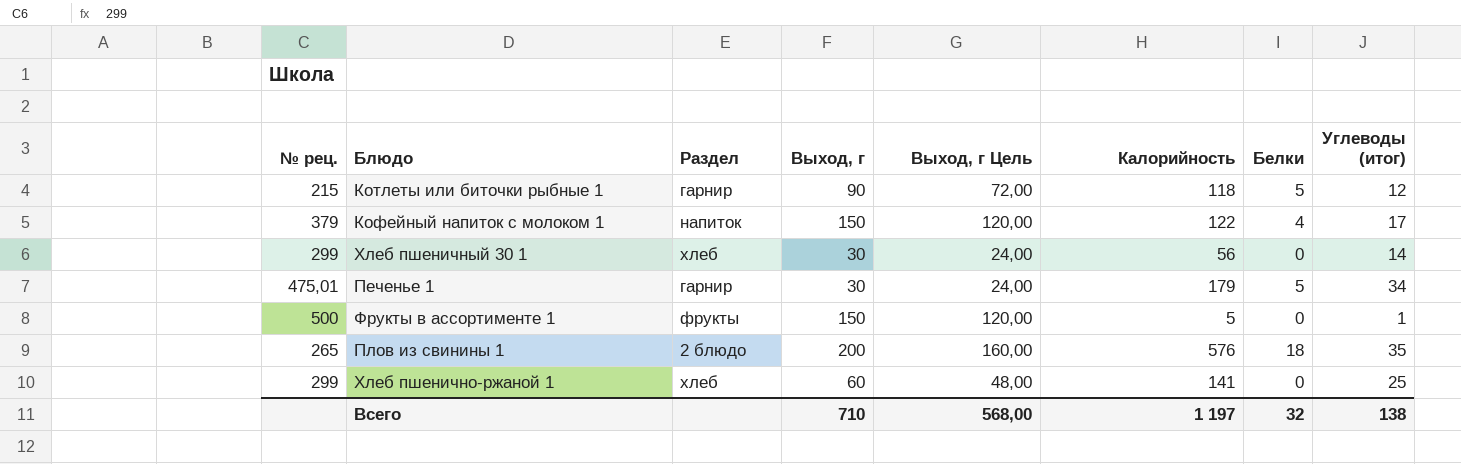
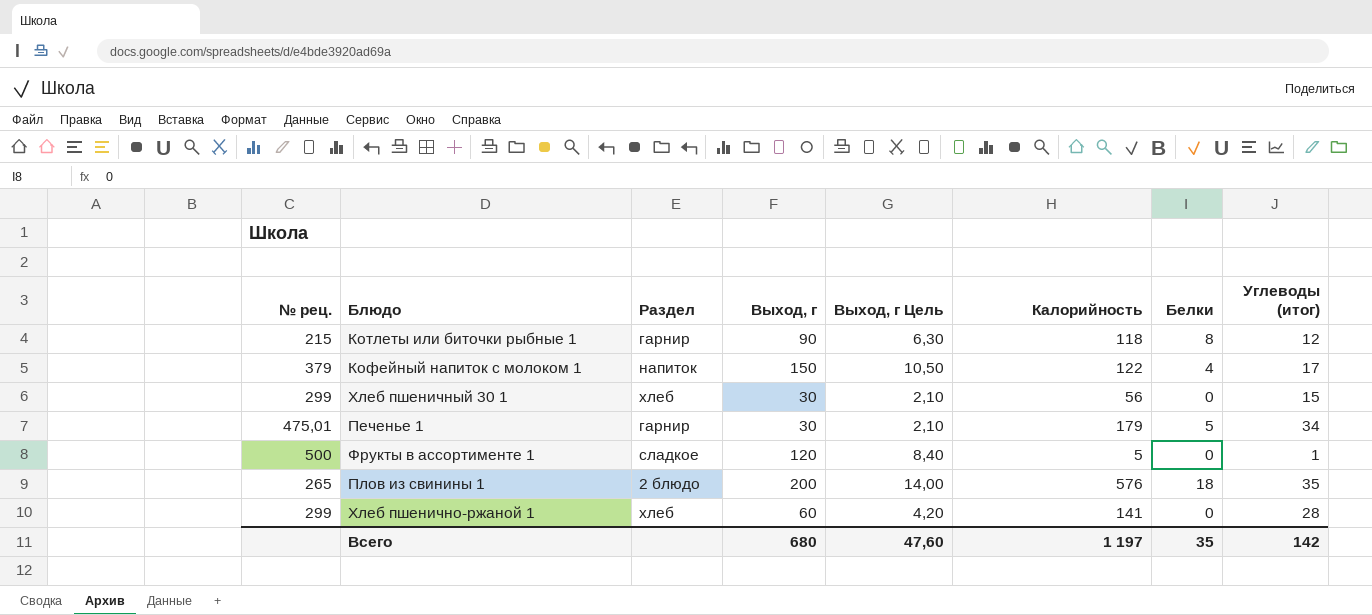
column Выход, г Цель | formula: [Выход, г] * 0,8 -> [Выход, г] * 0,07
Котлеты или биточки рыбные 1 | Белки: 5 -> 8
Хлеб пшеничный 30 1 | Углеводы (итог): 14 -> 15
Фрукты в ассортименте 1 | Раздел: фрукты -> сладкое
Фрукты в ассортименте 1 | Выход, г: 150 -> 120
Хлеб пшенично-ржаной 1 | Углеводы (итог): 25 -> 28
Всего | Выход, г: 710 -> 680
Всего | Выход, г Цель: 568,00 -> 47,60
Всего | Белки: 32 -> 35
Всего | Углеводы (итог): 138 -> 142

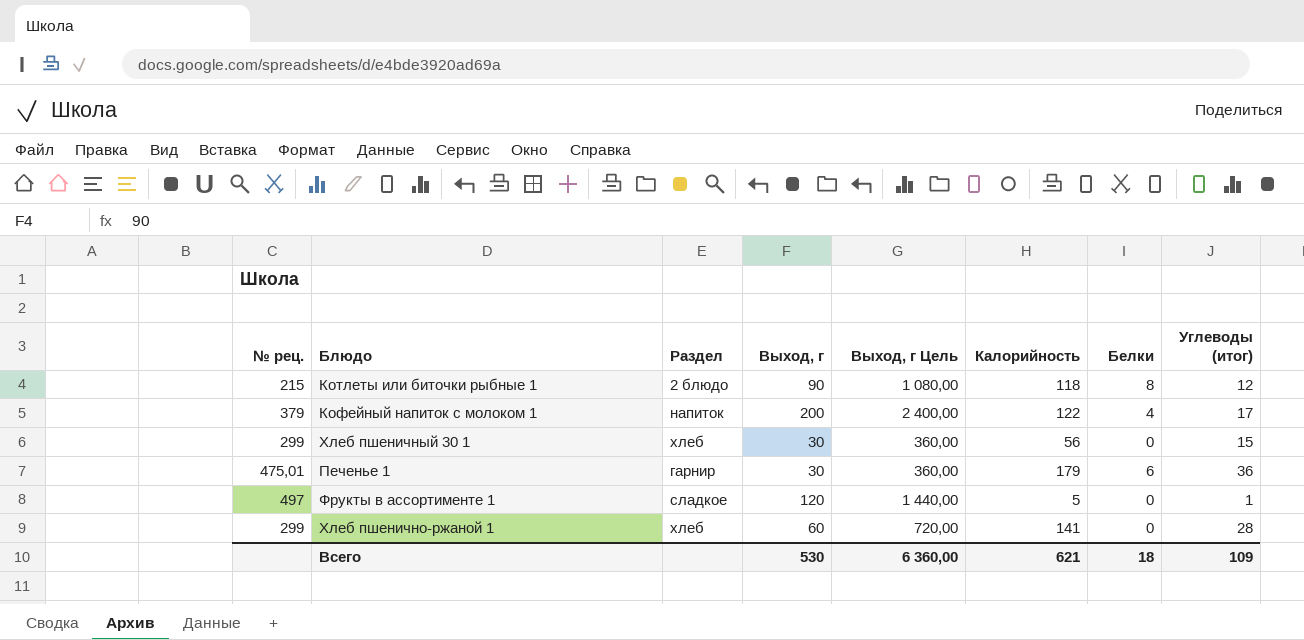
column Выход, г Цель | formula: [Выход, г] * 0,07 -> [Выход, г] * 12
row Плов из свинины 1: 265 | 2 блюдо | 200 | 14,00 | 576 | 18 | 35 -> none
Котлеты или биточки рыбные 1 | Раздел: гарнир -> 2 блюдо
Кофейный напиток с молоком 1 | Выход, г: 150 -> 200
Печенье 1 | Белки: 5 -> 6
Печенье 1 | Углеводы (итог): 34 -> 36
Фрукты в ассортименте 1 | № рец.: 500 -> 497
Всего | Выход, г: 680 -> 530
Всего | Выход, г Цель: 47,60 -> 6 360,00
Всего | Калорийность: 1 197 -> 621
Всего | Белки: 35 -> 18
Всего | Углеводы (итог): 142 -> 109

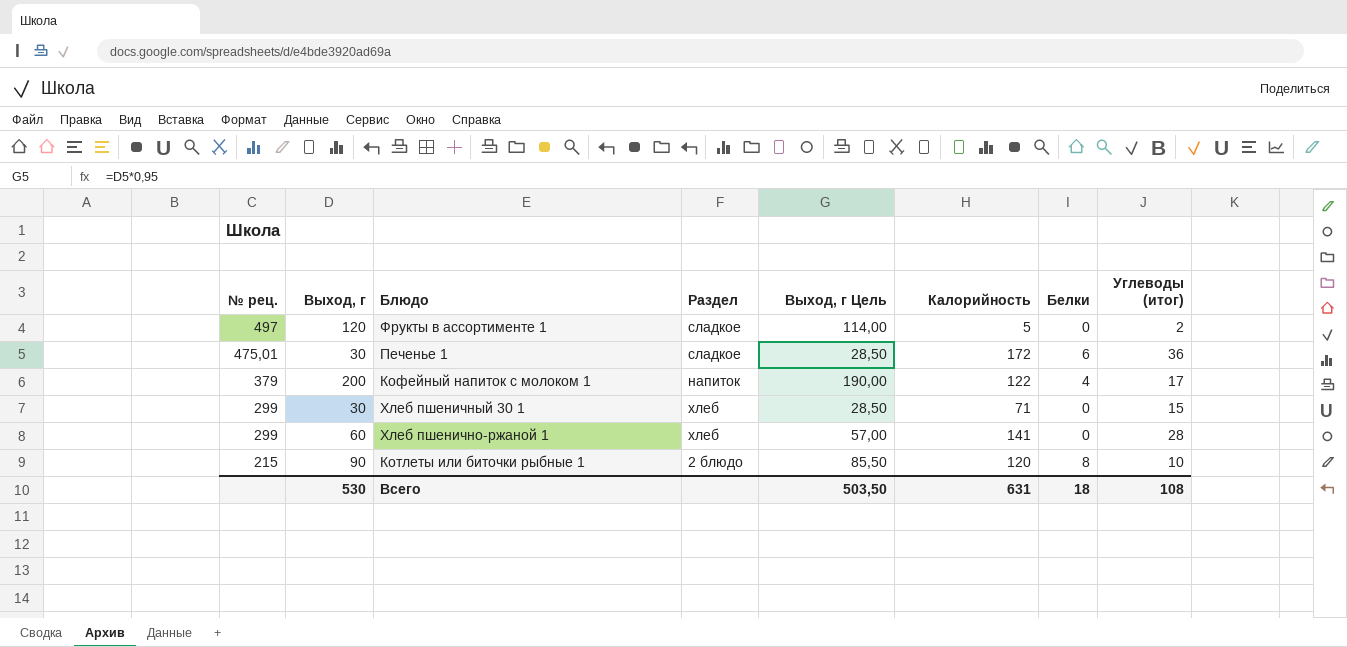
row order: none -> № рец. descending
column Выход, г | position: 4 -> 2
column Выход, г Цель | formula: [Выход, г] * 12 -> [Выход, г] * 0,95
Фрукты в ассортименте 1 | Углеводы (итог): 1 -> 2
Печенье 1 | Раздел: гарнир -> сладкое
Печенье 1 | Калорийность: 179 -> 172
Хлеб пшеничный 30 1 | Калорийность: 56 -> 71
Котлеты или биточки рыбные 1 | Калорийность: 118 -> 120
Котлеты или биточки рыбные 1 | Углеводы (итог): 12 -> 10
Всего | Выход, г Цель: 6 360,00 -> 503,50
Всего | Калорийность: 621 -> 631
Всего | Углеводы (итог): 109 -> 108

